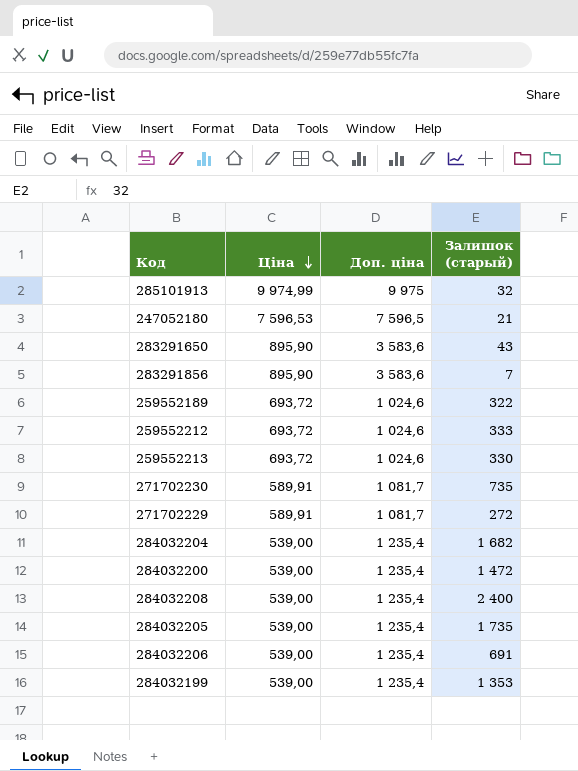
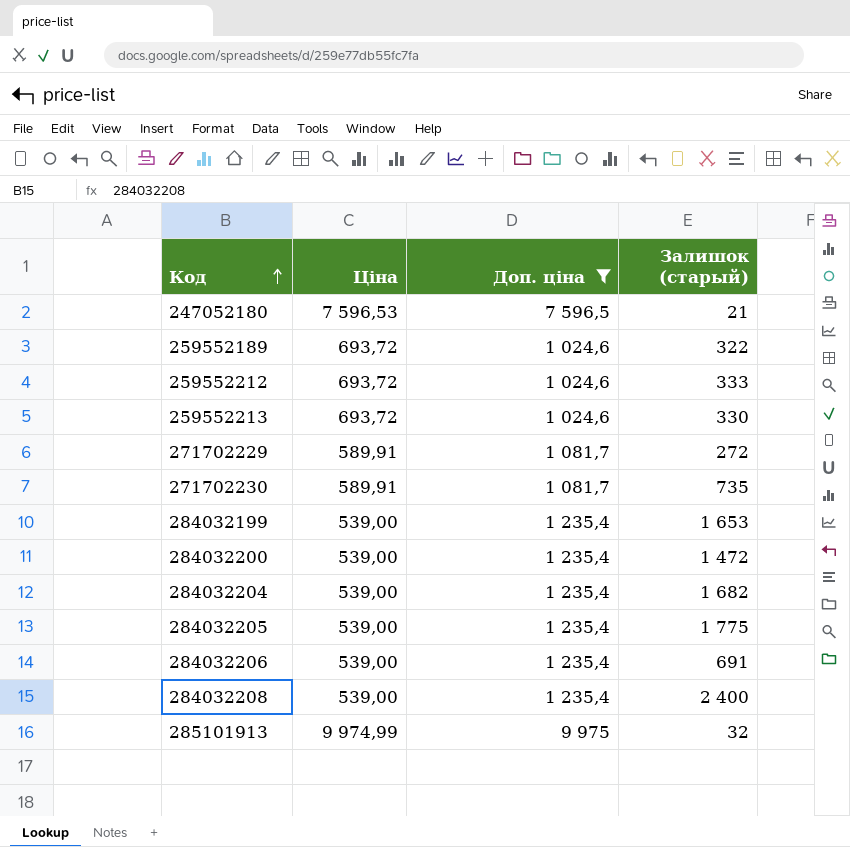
filter: none -> Доп. ціна != 3 583,6
row order: Ціна descending -> Код ascending
284032199 | Залишок (старый): 1 353 -> 1 653
284032205 | Залишок (старый): 1 735 -> 1 775

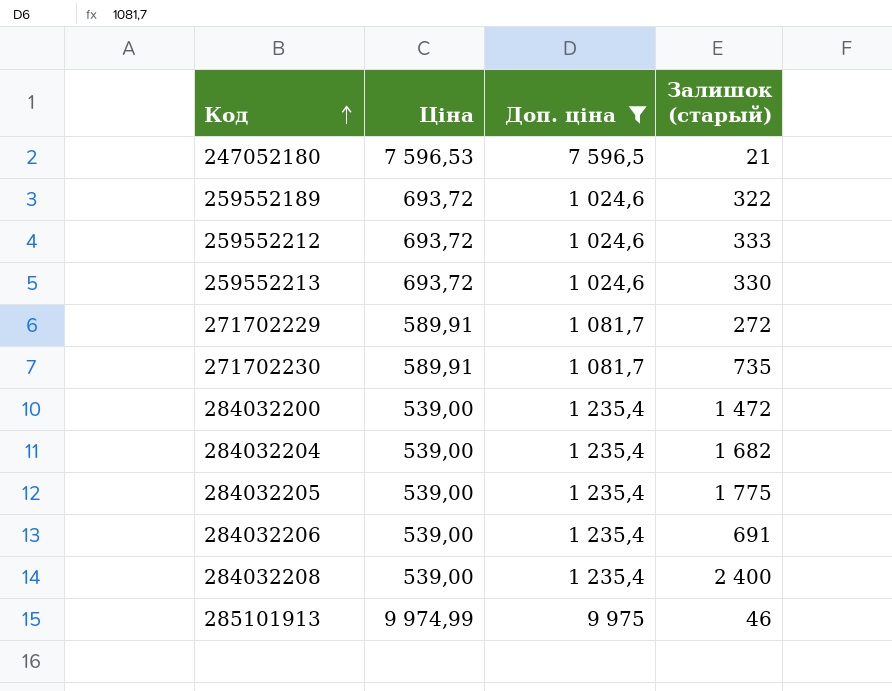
row 284032199: 539,00 | 1 235,4 | 1 653 -> none
285101913 | Залишок (старый): 32 -> 46

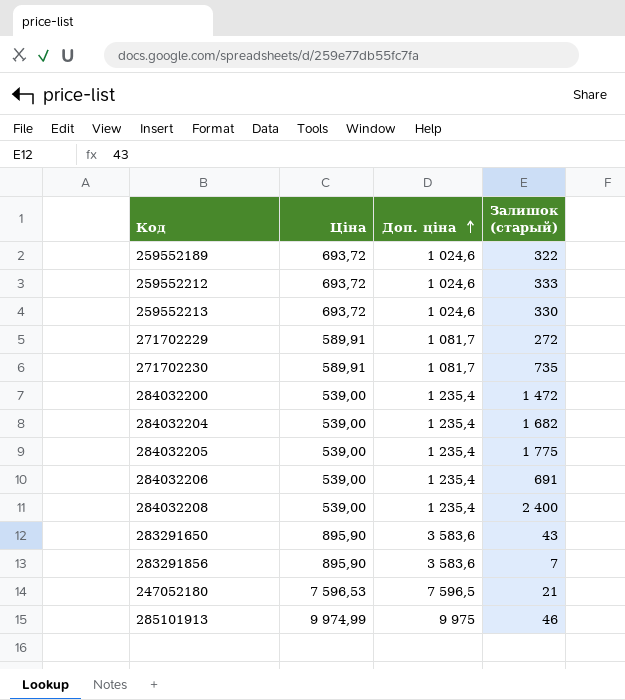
filter: Доп. ціна != 3 583,6 -> none
row order: Код ascending -> Доп. ціна ascending

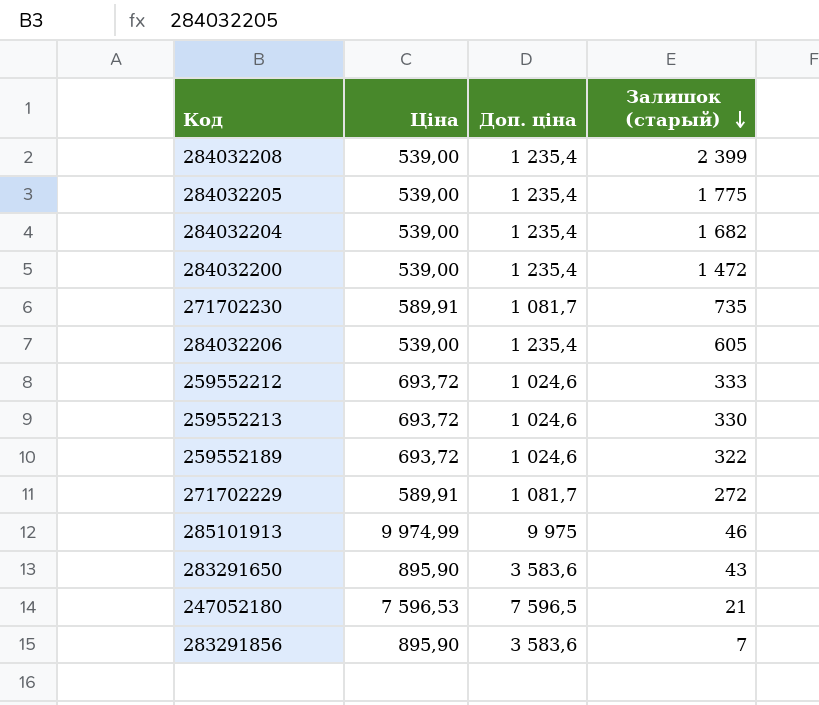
row order: Доп. ціна ascending -> Залишок (старый) descending
284032208 | Залишок (старый): 2 400 -> 2 399
284032206 | Залишок (старый): 691 -> 605

